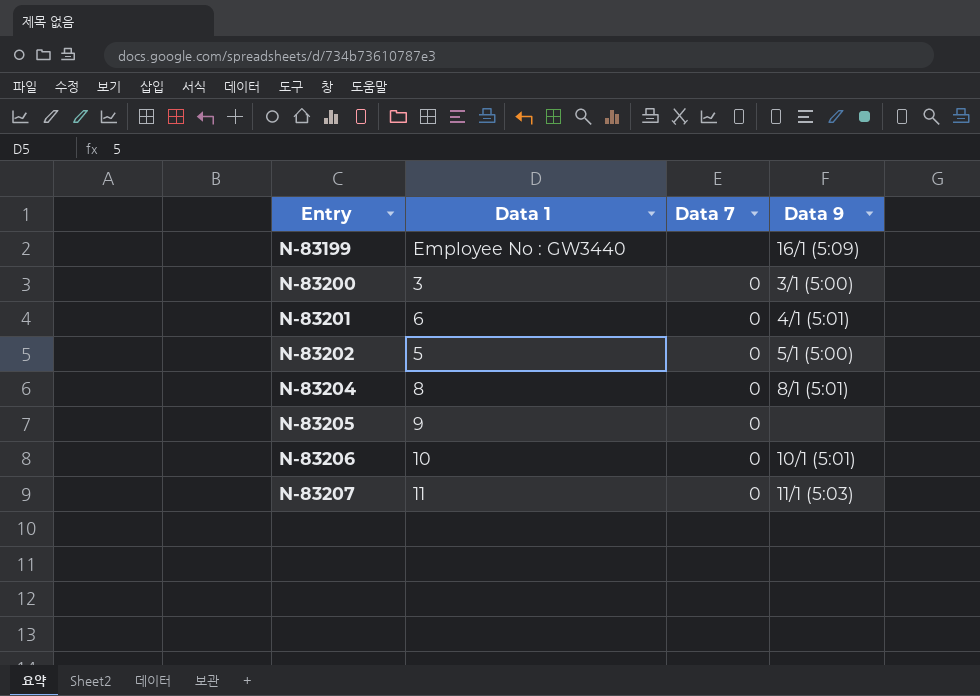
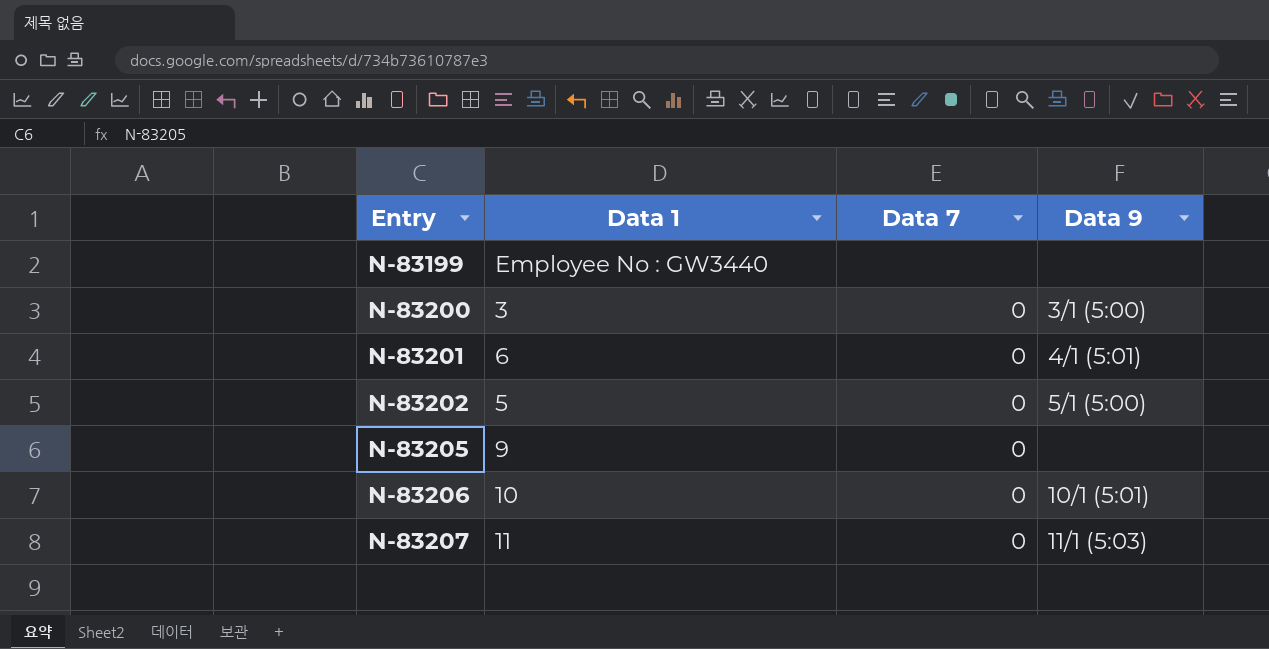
row N-83204: 8 | 0 | 8/1 (5:01) -> none
N-83199 | Data 9: 16/1 (5:09) -> none

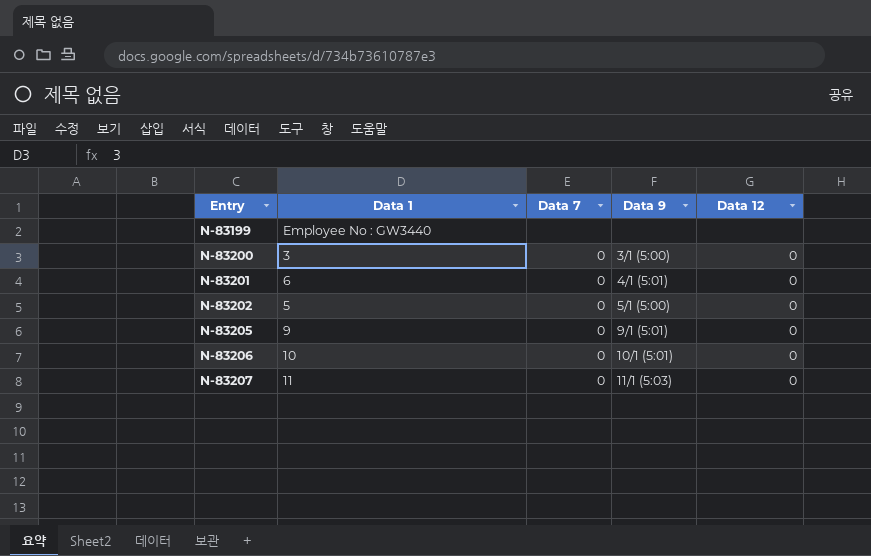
column Data 12 | position: none -> 5
N-83205 | Data 9: none -> 9/1 (5:01)

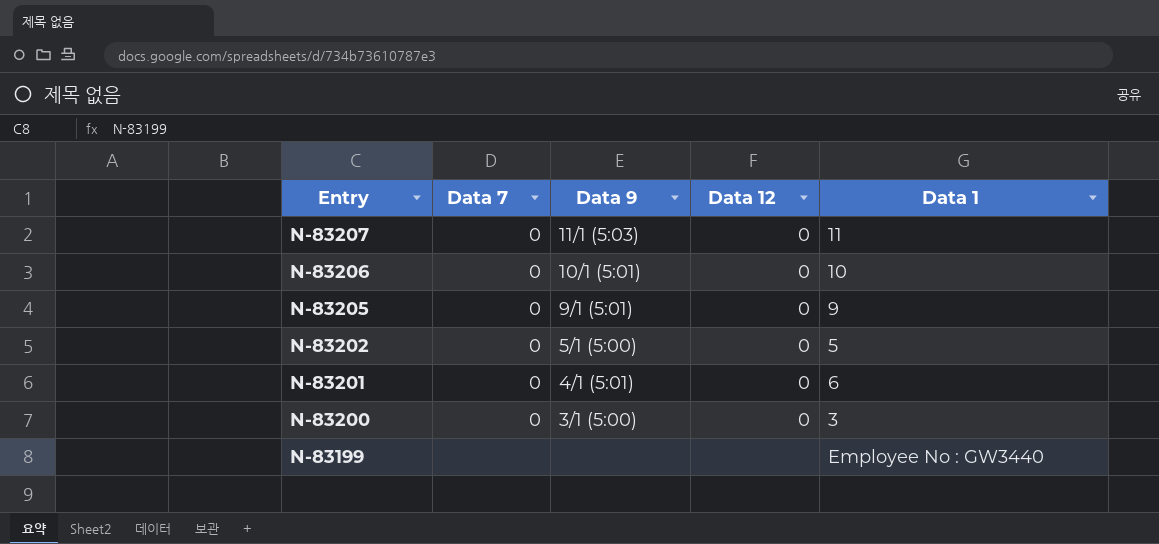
row order: Entry ascending -> Entry descending
column Data 1 | position: 2 -> 5

